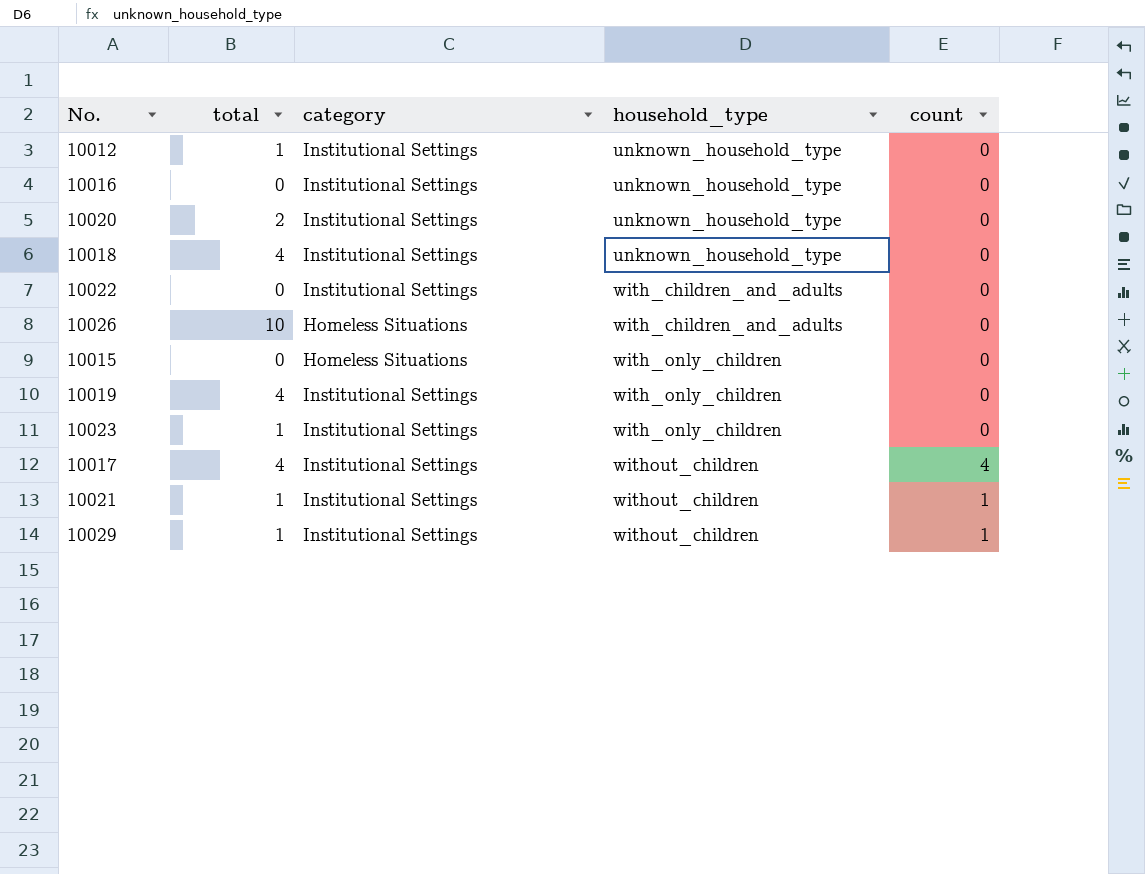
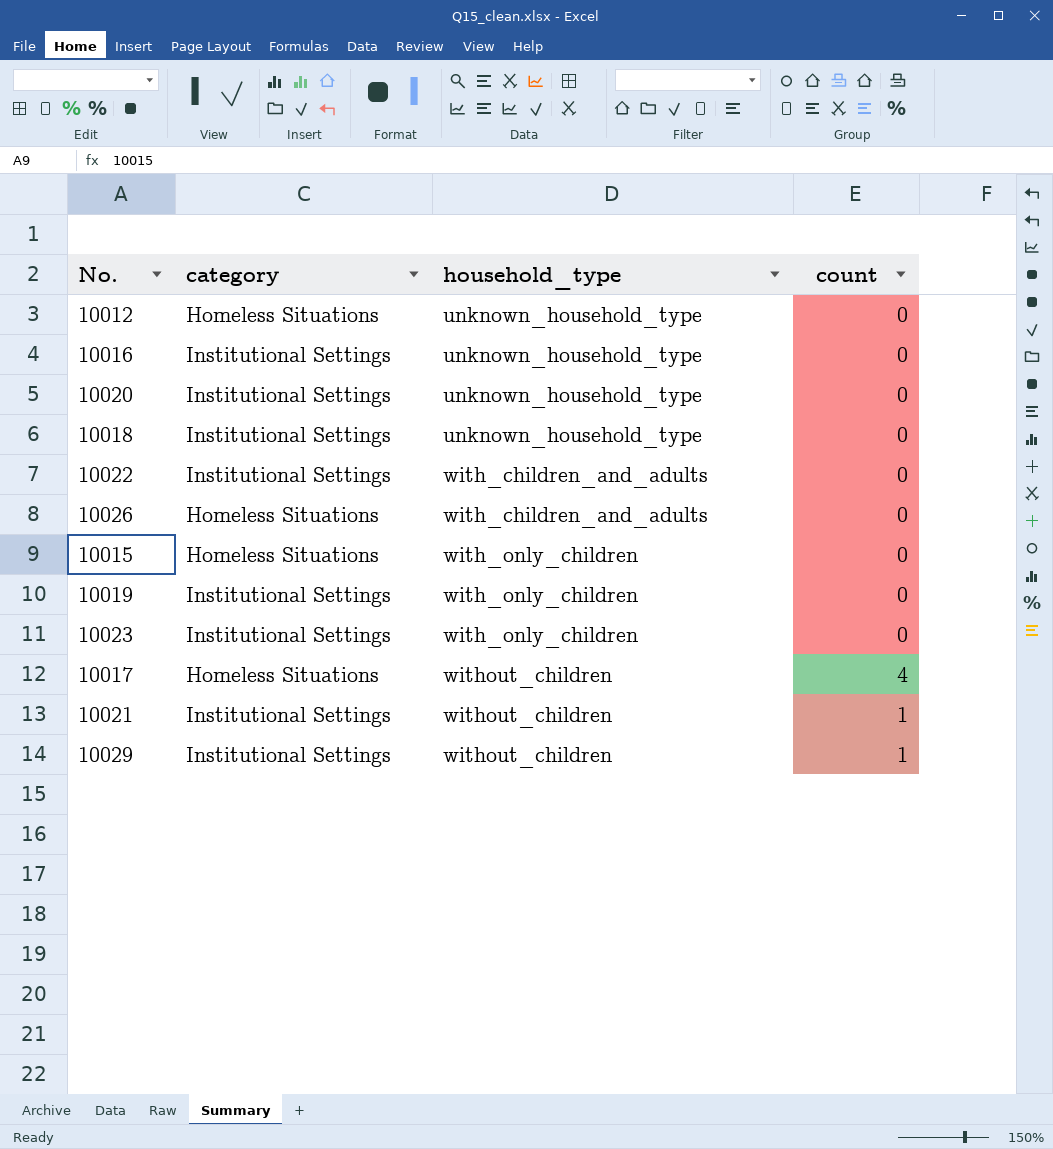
column total | position: 2 -> none
10012 | category: Institutional Settings -> Homeless Situations
10017 | category: Institutional Settings -> Homeless Situations

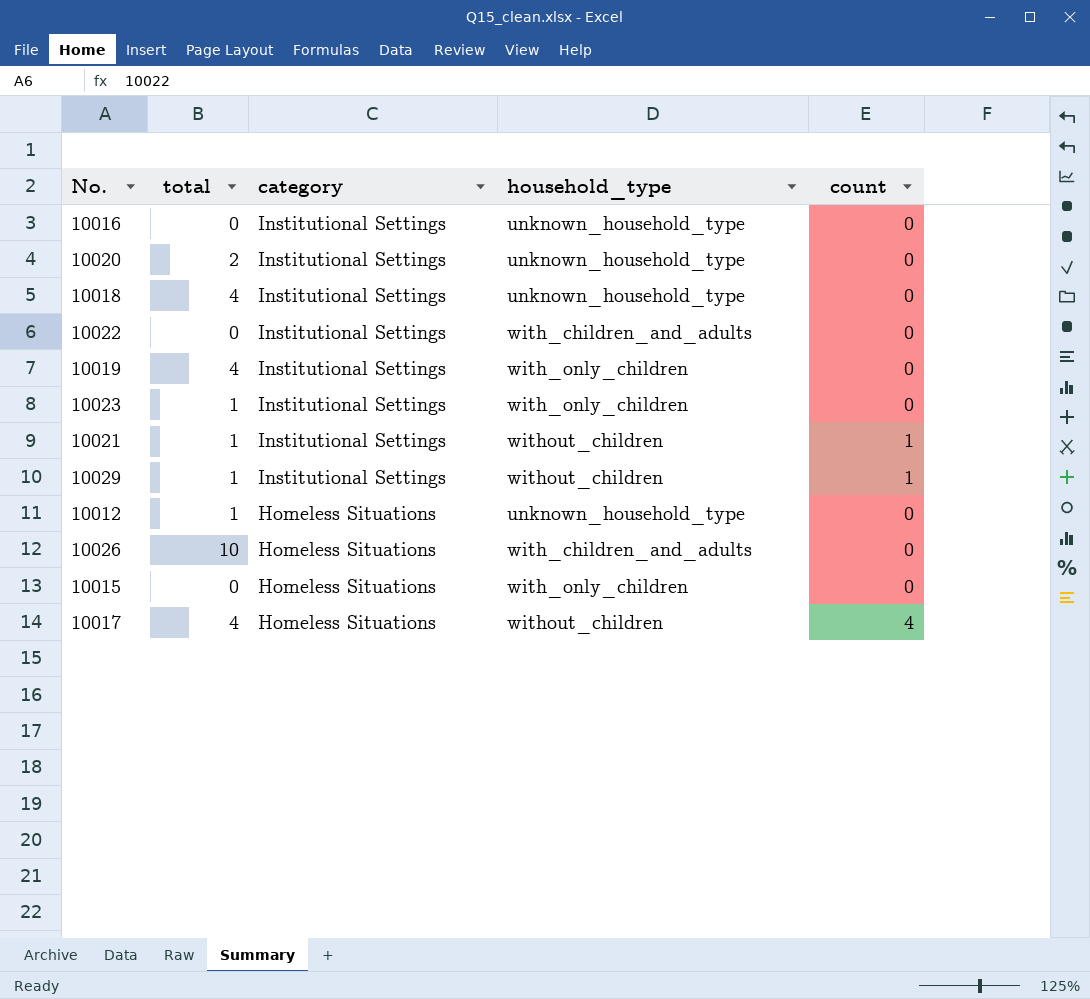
row order: household_type ascending -> category descending
column total | position: none -> 2

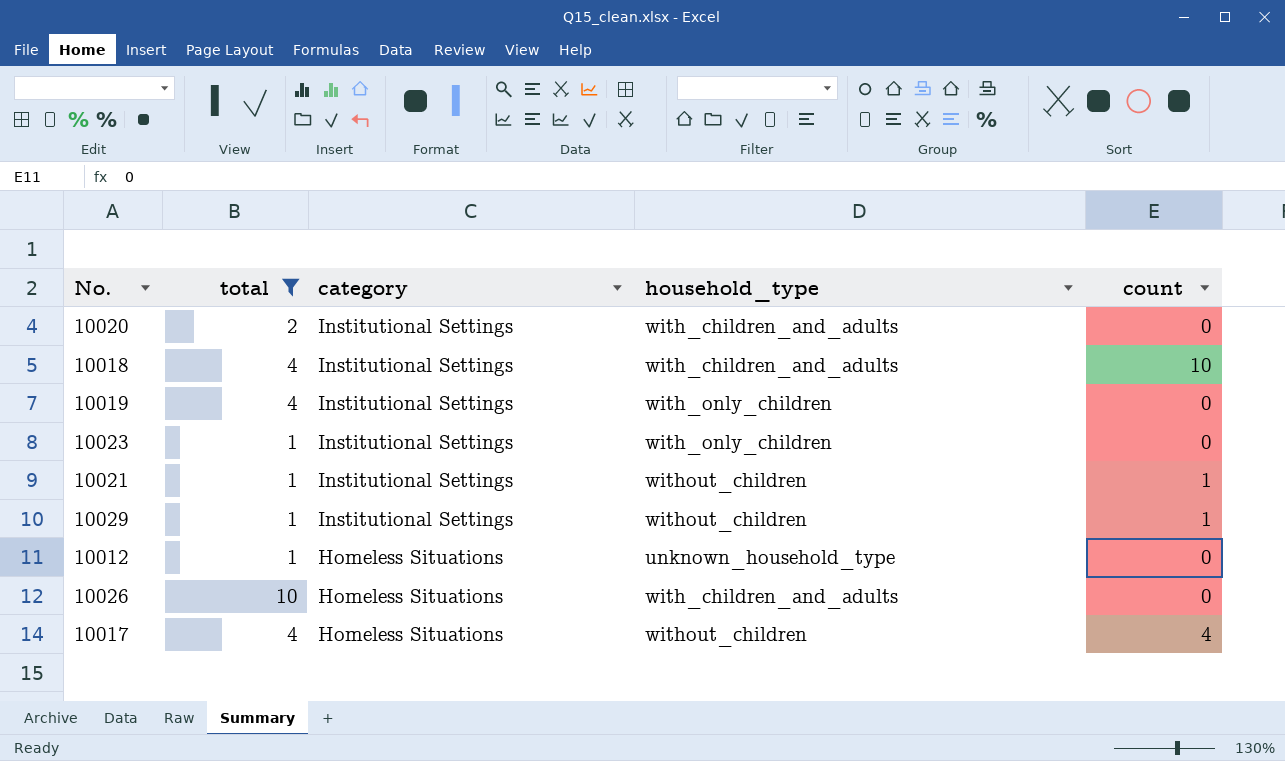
filter: none -> total != 0
10020 | household_type: unknown_household_type -> with_children_and_adults
10018 | household_type: unknown_household_type -> with_children_and_adults
10018 | count: 0 -> 10

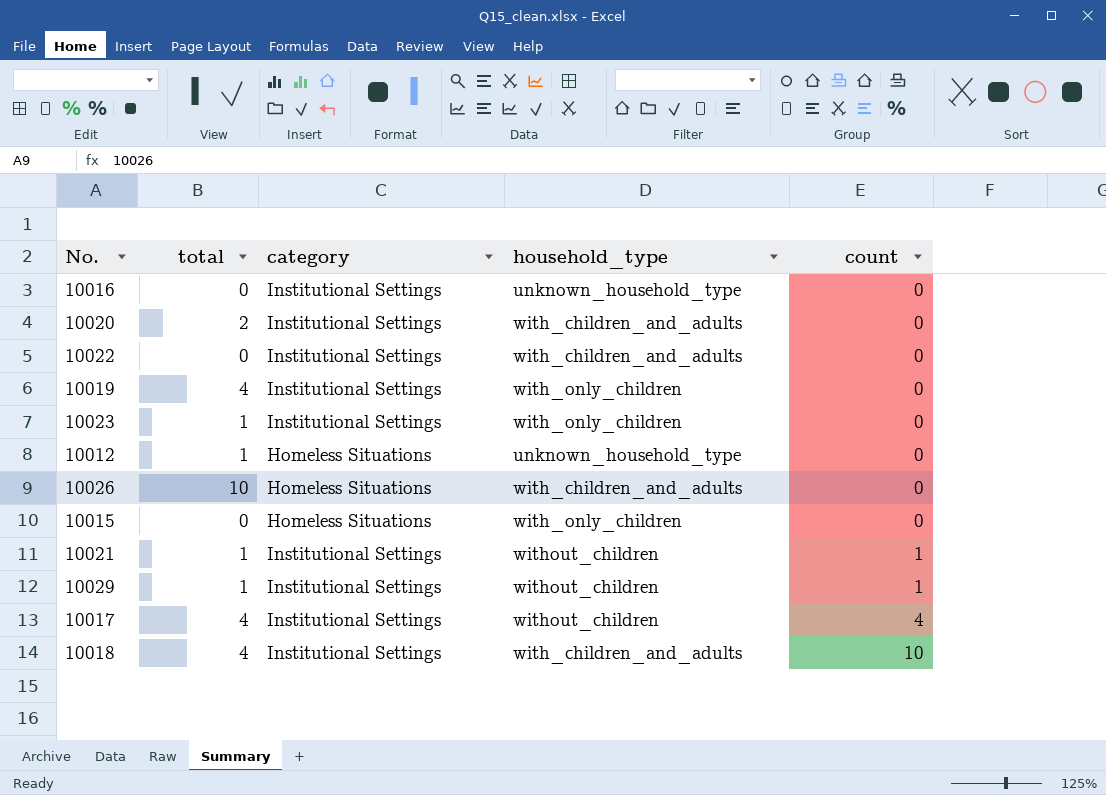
filter: total != 0 -> none
row order: category descending -> count ascending
10017 | category: Homeless Situations -> Institutional Settings

